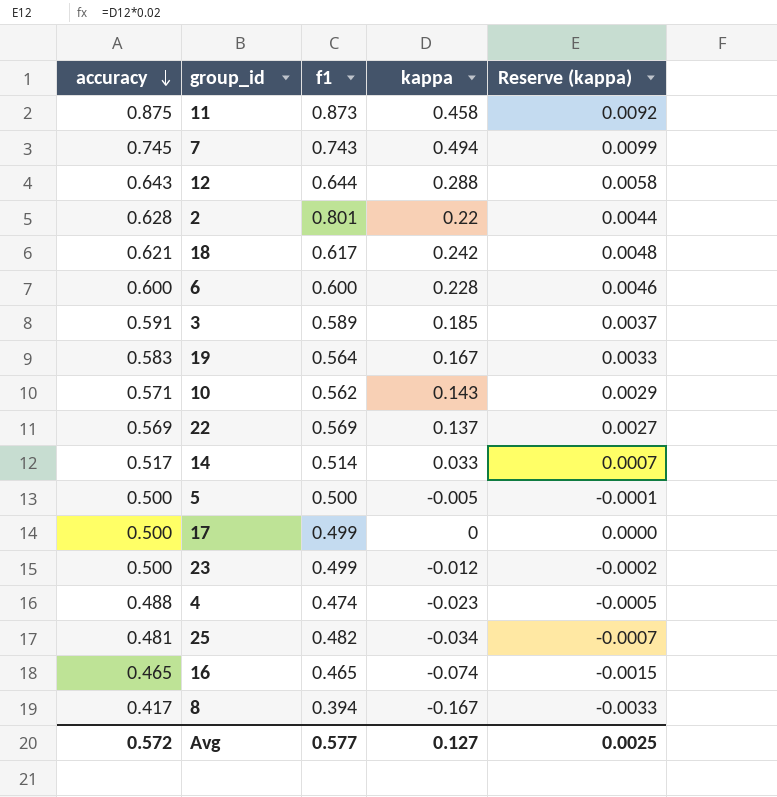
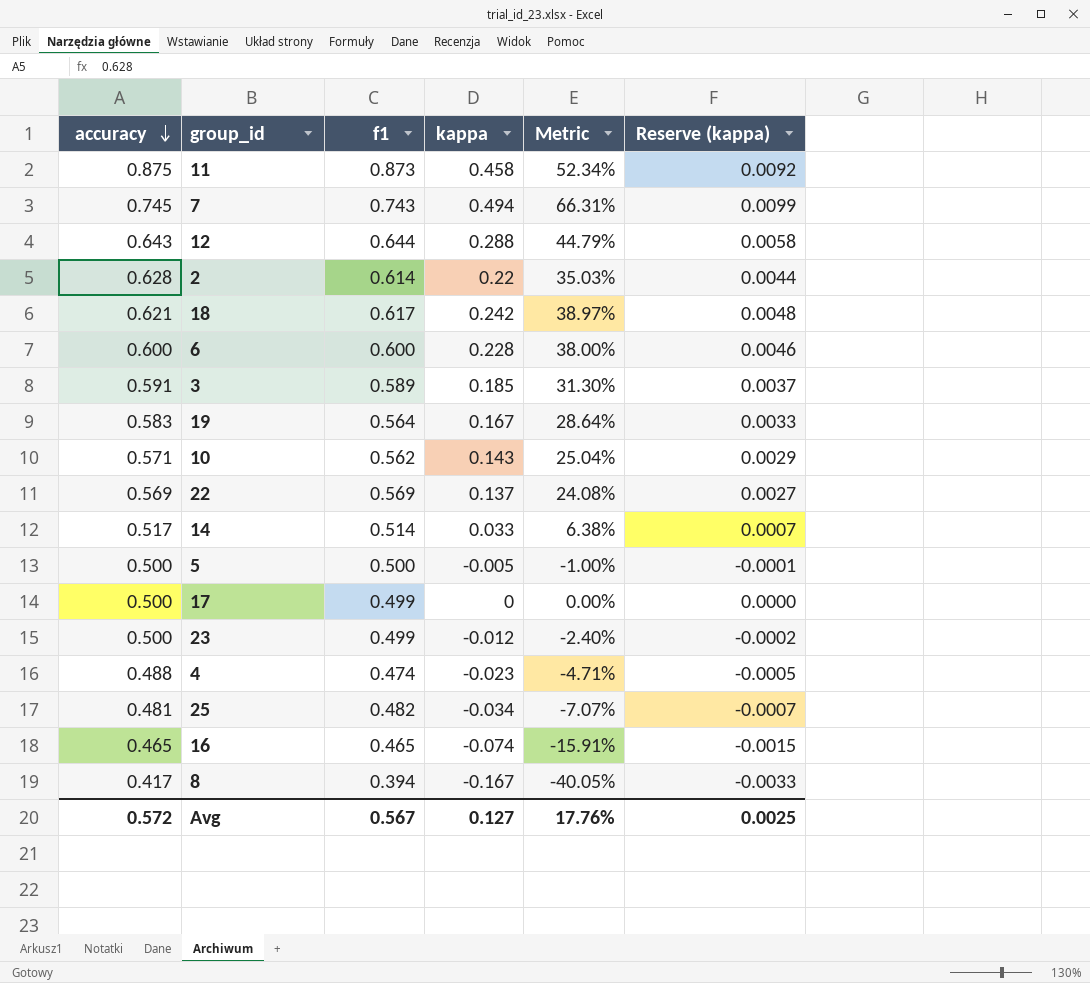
column Metric | formula: none -> [kappa] / [accuracy]
2 | f1: 0.801 -> 0.614
Avg | f1: 0.577 -> 0.567

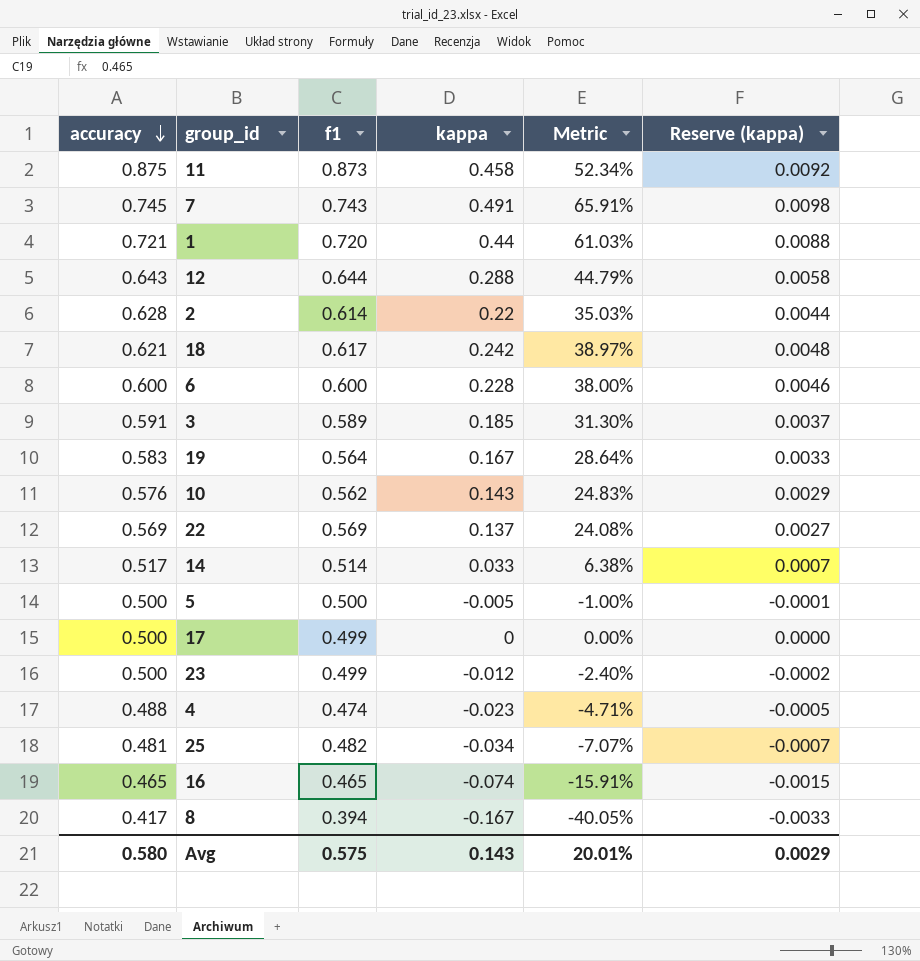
7 | kappa: 0.494 -> 0.491
7 | Metric: 66.31% -> 65.91%
7 | Reserve (kappa): 0.0099 -> 0.0098
row 1: none -> 0.721 | 0.720 | 0.44 | 61.03% | 0.0088
10 | accuracy: 0.571 -> 0.576
10 | Metric: 25.04% -> 24.83%
Avg | accuracy: 0.572 -> 0.580
Avg | f1: 0.567 -> 0.575
Avg | kappa: 0.127 -> 0.143
Avg | Metric: 17.76% -> 20.01%
Avg | Reserve (kappa): 0.0025 -> 0.0029

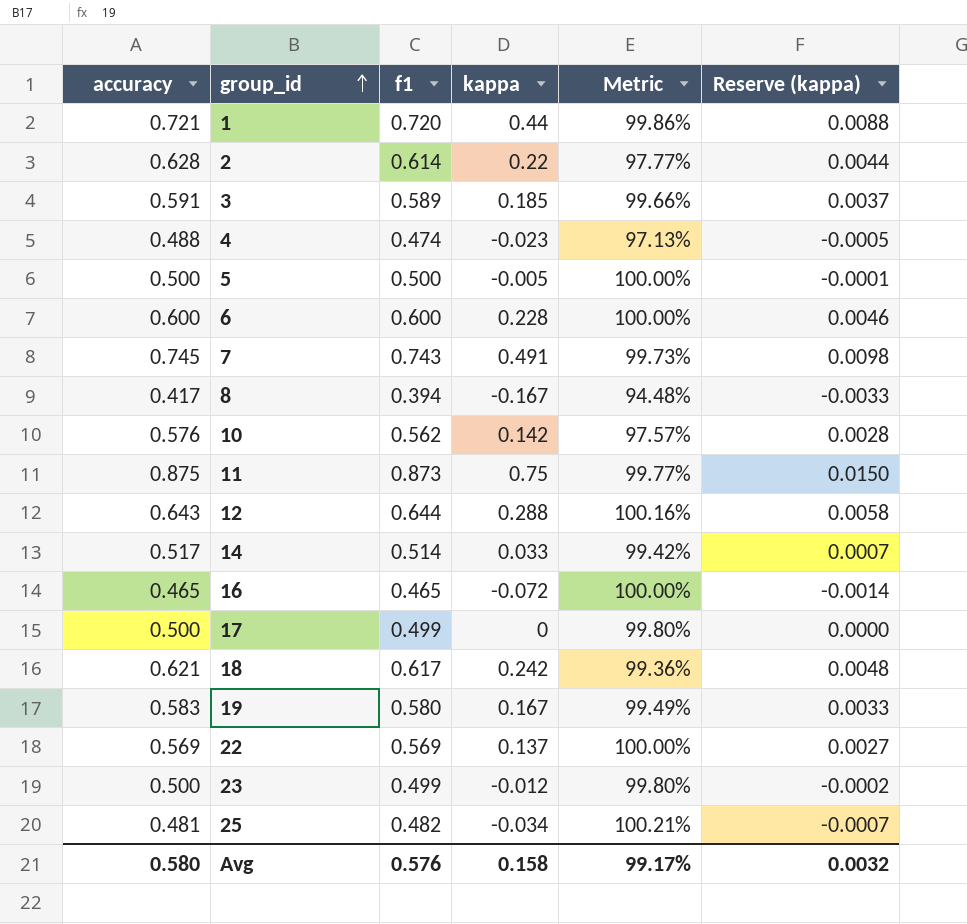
row order: accuracy descending -> group_id ascending
column Metric | formula: [kappa] / [accuracy] -> [f1] / [accuracy]
10 | kappa: 0.143 -> 0.142
10 | Reserve (kappa): 0.0029 -> 0.0028
11 | kappa: 0.458 -> 0.75
11 | Reserve (kappa): 0.0092 -> 0.0150
16 | kappa: -0.074 -> -0.072
16 | Reserve (kappa): -0.0015 -> -0.0014
19 | f1: 0.564 -> 0.580
Avg | f1: 0.575 -> 0.576
Avg | kappa: 0.143 -> 0.158
Avg | Metric: 20.01% -> 99.17%
Avg | Reserve (kappa): 0.0029 -> 0.0032

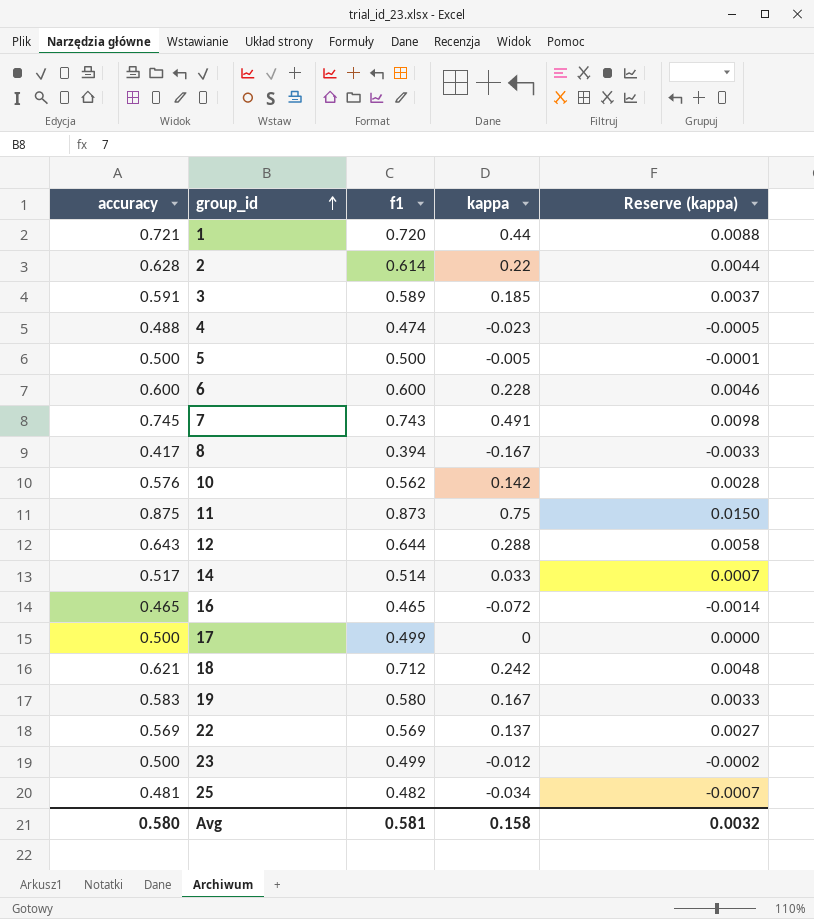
column Metric | formula: [f1] / [accuracy] -> none
18 | f1: 0.617 -> 0.712
Avg | f1: 0.576 -> 0.581

